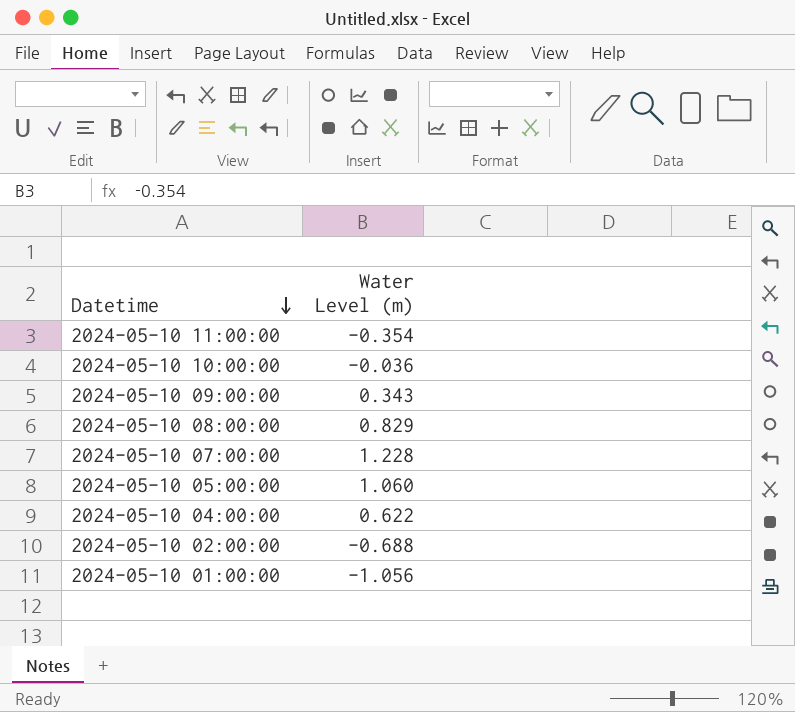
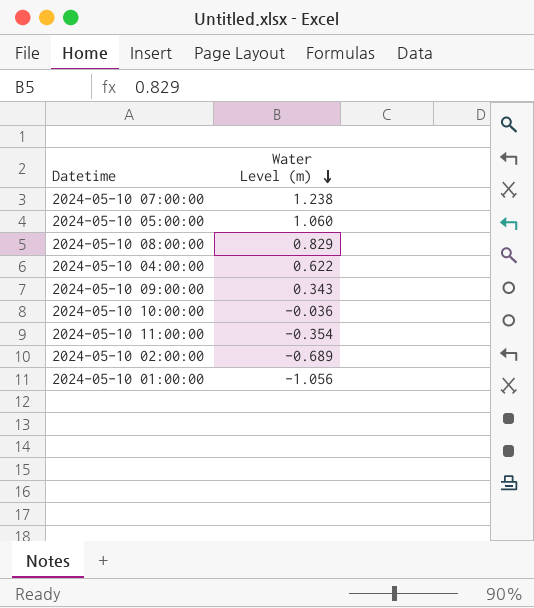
row order: Datetime descending -> Water Level (m) descending
2024-05-10 07:00:00 | Water Level (m): 1.228 -> 1.238
2024-05-10 02:00:00 | Water Level (m): -0.688 -> -0.689

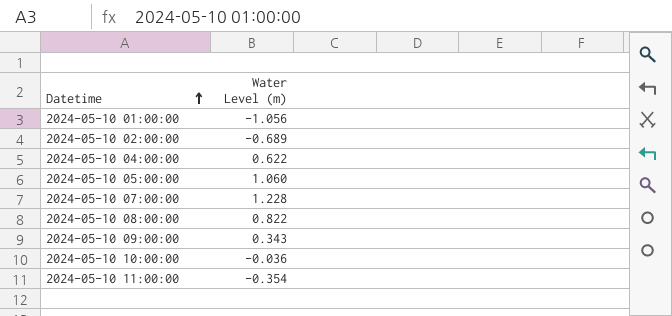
row order: Water Level (m) descending -> Datetime ascending
2024-05-10 07:00:00 | Water Level (m): 1.238 -> 1.228
2024-05-10 08:00:00 | Water Level (m): 0.829 -> 0.822

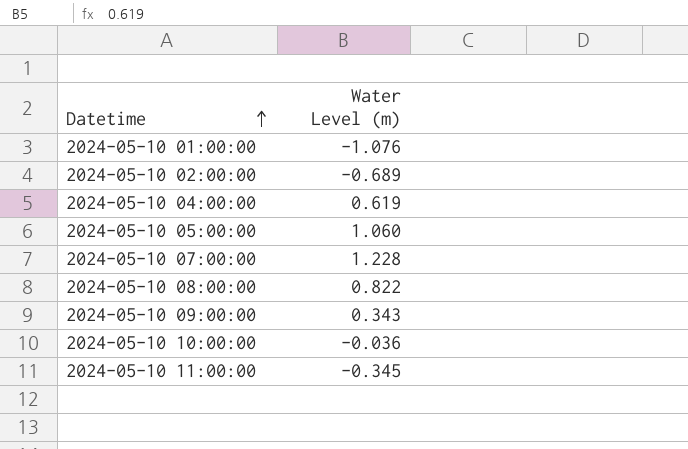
2024-05-10 01:00:00 | Water Level (m): -1.056 -> -1.076
2024-05-10 04:00:00 | Water Level (m): 0.622 -> 0.619
2024-05-10 11:00:00 | Water Level (m): -0.354 -> -0.345

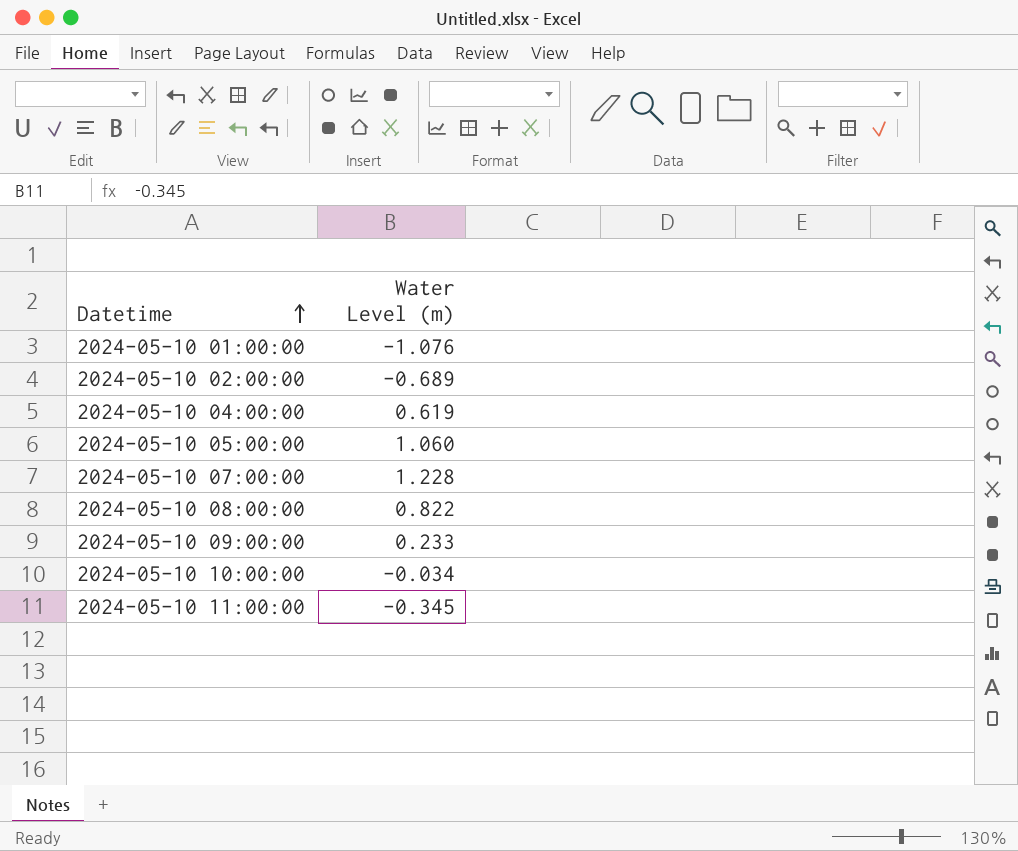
2024-05-10 09:00:00 | Water Level (m): 0.343 -> 0.233
2024-05-10 10:00:00 | Water Level (m): -0.036 -> -0.034

